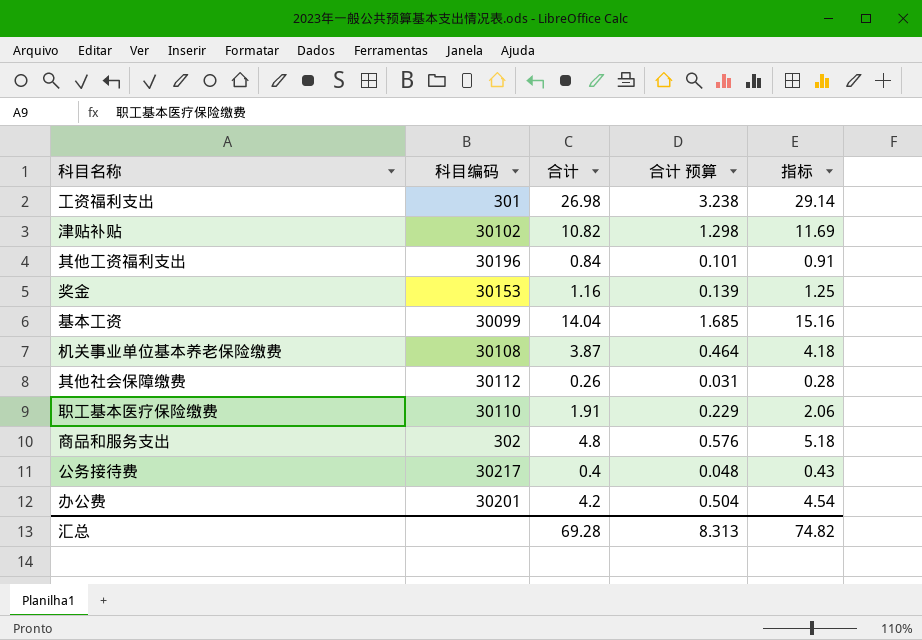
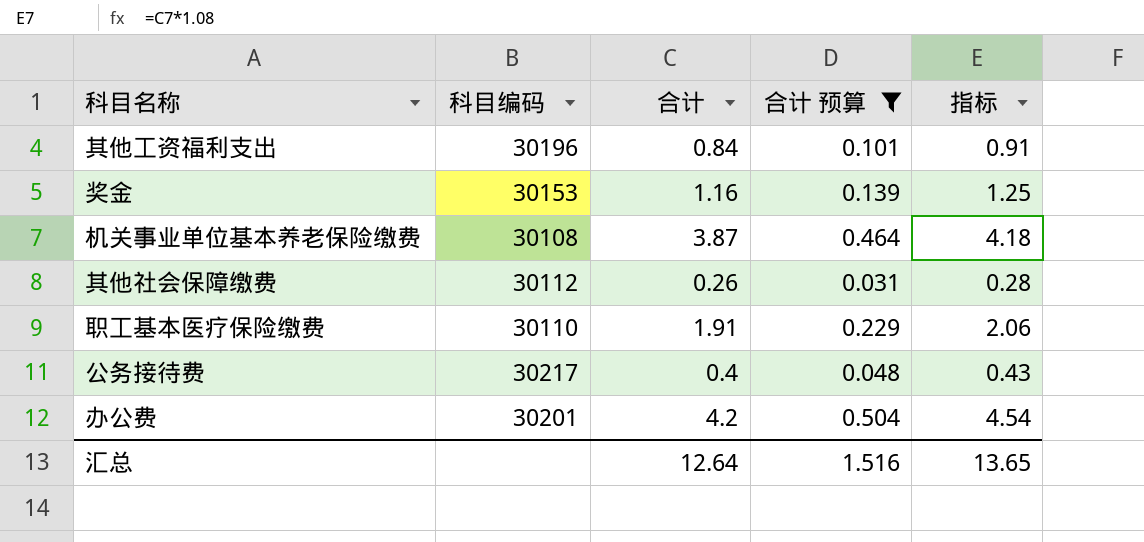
filter: none -> 合计 预算 <= 0.504
汇总 | 合计: 69.28 -> 12.64
汇总 | 合计 预算: 8.313 -> 1.516
汇总 | 指标: 74.82 -> 13.65

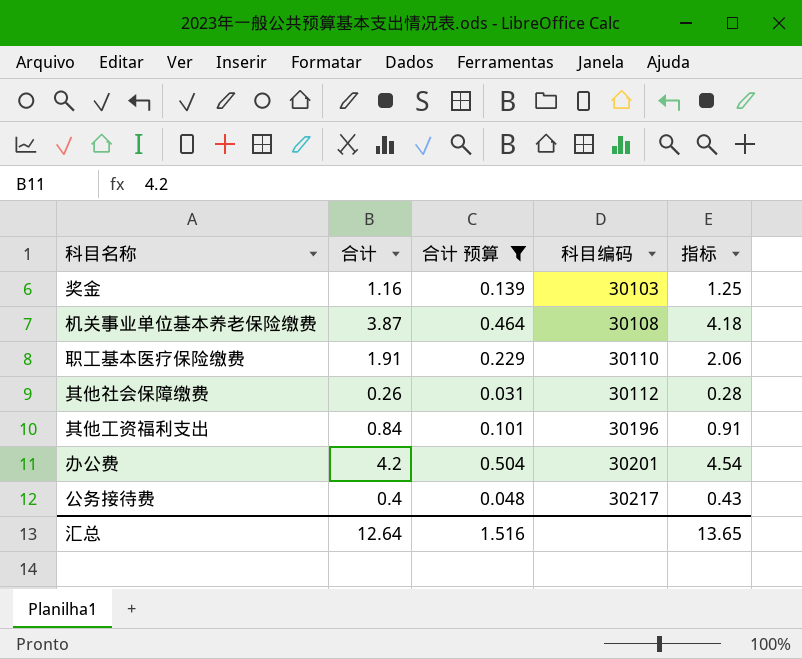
row order: none -> 科目编码 ascending
column 科目编码 | position: 2 -> 4
奖金 | 科目编码: 30153 -> 30103

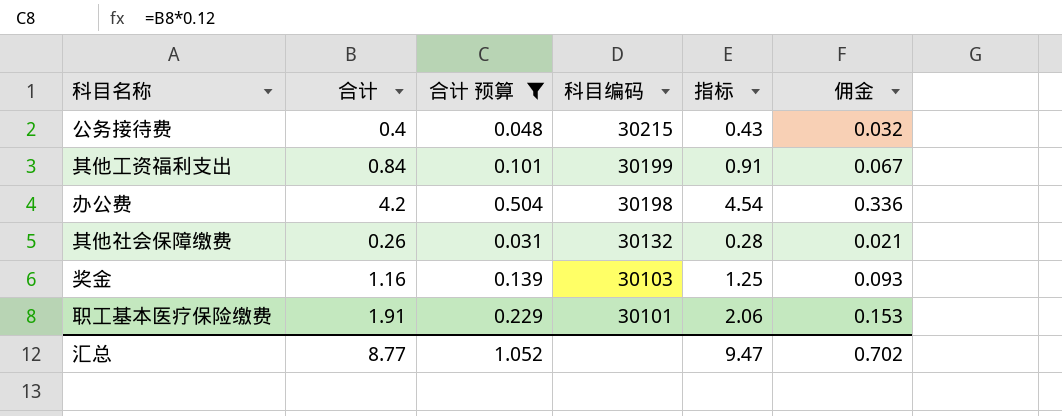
row order: 科目编码 ascending -> 科目编码 descending
column 佣金 | formula: none -> [合计] * 0.08
row 机关事业单位基本养老保险缴费: 3.87 | 0.464 | 30108 | 4.18 -> none
公务接待费 | 科目编码: 30217 -> 30215
其他工资福利支出 | 科目编码: 30196 -> 30199
办公费 | 科目编码: 30201 -> 30198
其他社会保障缴费 | 科目编码: 30112 -> 30132
职工基本医疗保险缴费 | 科目编码: 30110 -> 30101
汇总 | 合计: 12.64 -> 8.77
汇总 | 合计 预算: 1.516 -> 1.052
汇总 | 指标: 13.65 -> 9.47

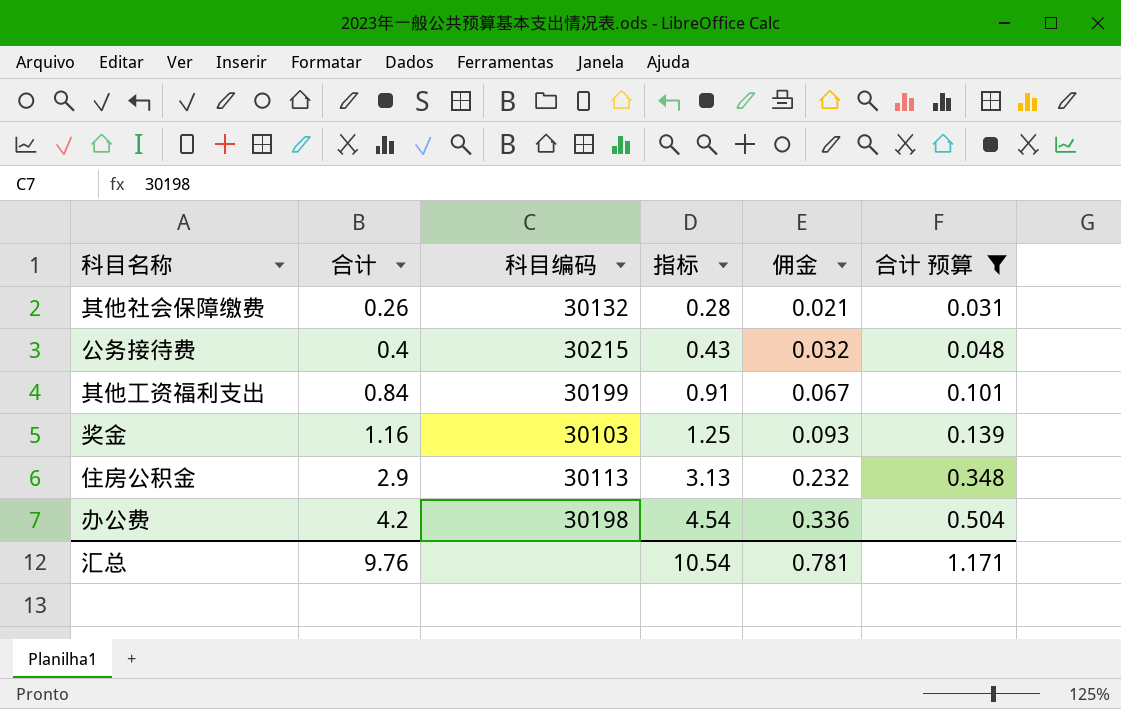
row order: 科目编码 descending -> 合计 ascending
column 合计 预算 | position: 3 -> 6
row 职工基本医疗保险缴费: 1.91 | 0.229 | 30101 | 2.06 | 0.153 -> none
row 住房公积金: none -> 2.9 | 30113 | 3.13 | 0.232 | 0.348
汇总 | 合计: 8.77 -> 9.76
汇总 | 指标: 9.47 -> 10.54
汇总 | 佣金: 0.702 -> 0.781
汇总 | 合计 预算: 1.052 -> 1.171

